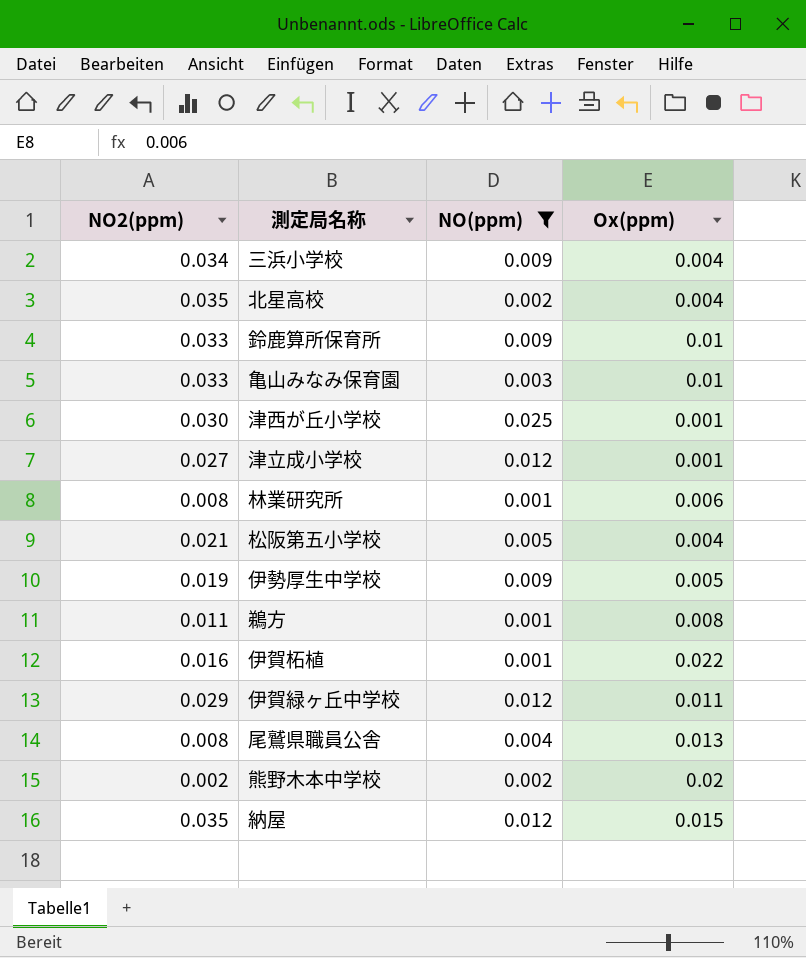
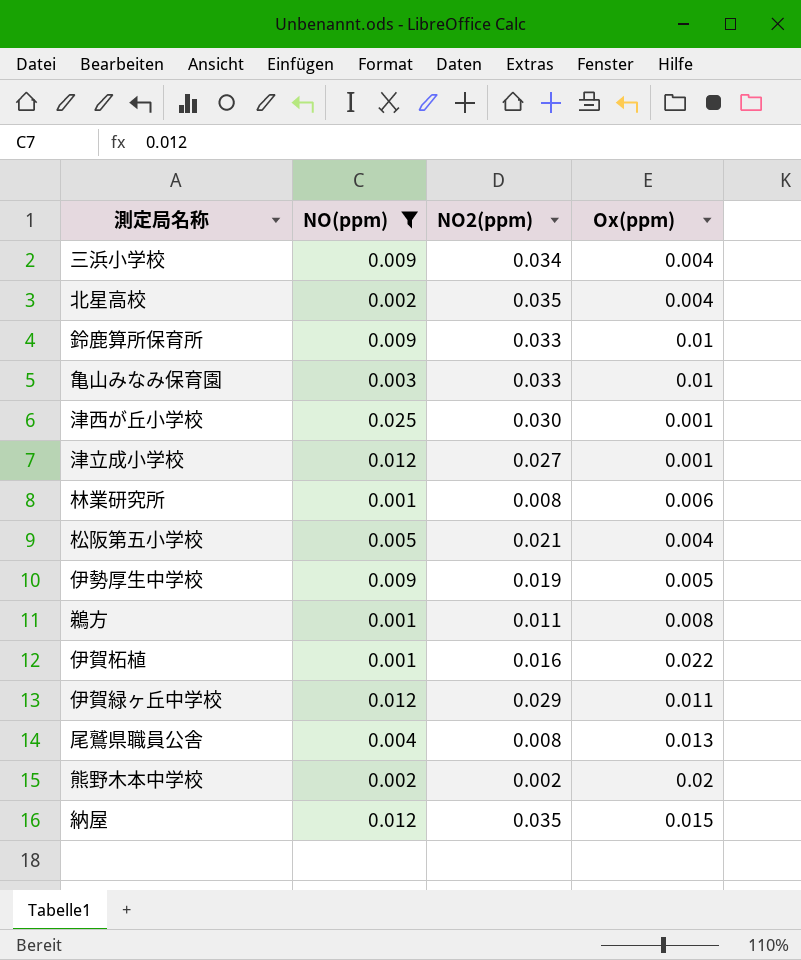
column NO2(ppm) | position: 1 -> 3

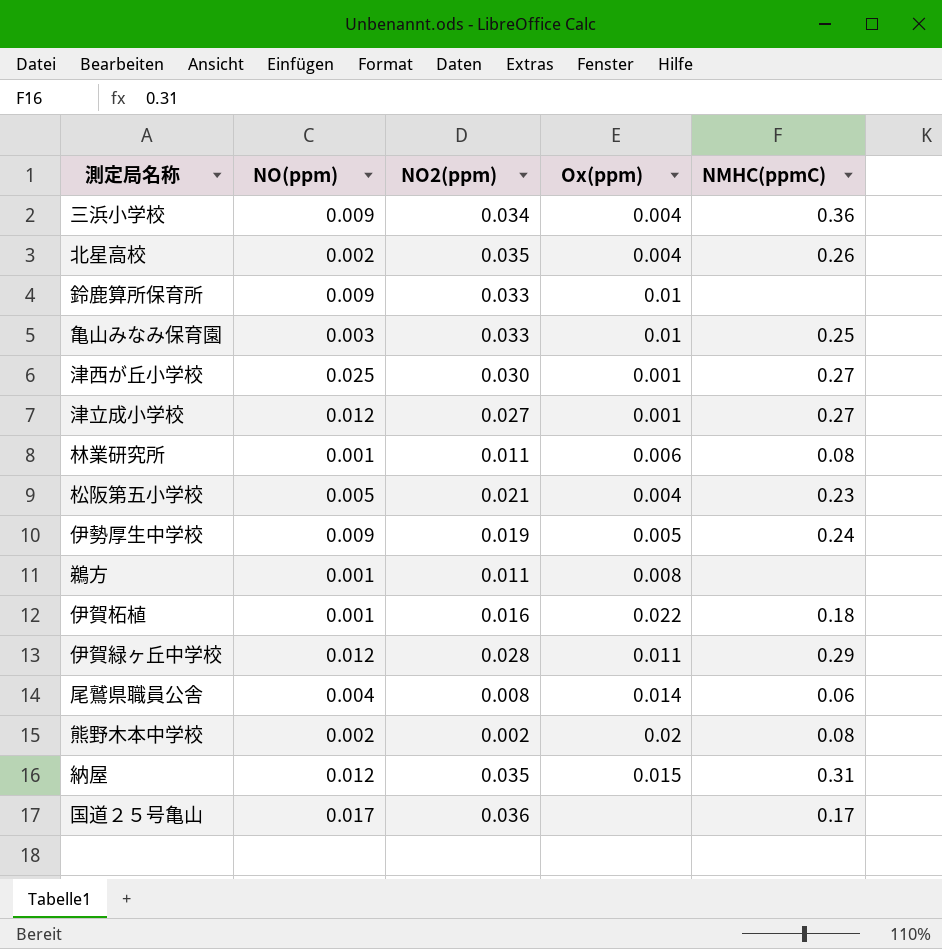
filter: NO(ppm) != 0.017 -> none
column NMHC(ppmC) | position: none -> 5
林業研究所 | NO2(ppm): 0.008 -> 0.011
伊賀緑ヶ丘中学校 | NO2(ppm): 0.029 -> 0.028
尾鷲県職員公舎 | Ox(ppm): 0.013 -> 0.014

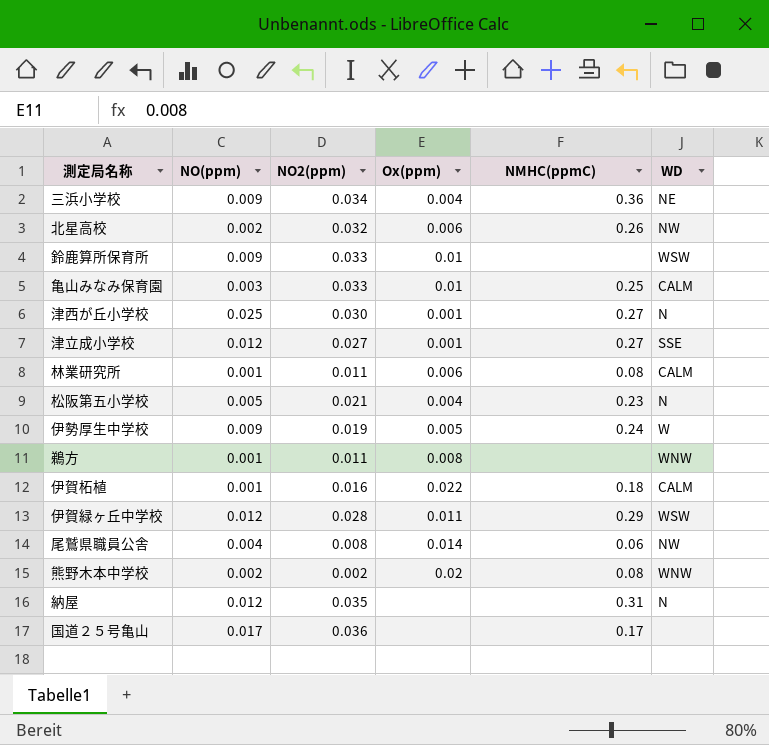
column WD | position: none -> 6
北星高校 | NO2(ppm): 0.035 -> 0.032
北星高校 | Ox(ppm): 0.004 -> 0.006
納屋 | Ox(ppm): 0.015 -> none

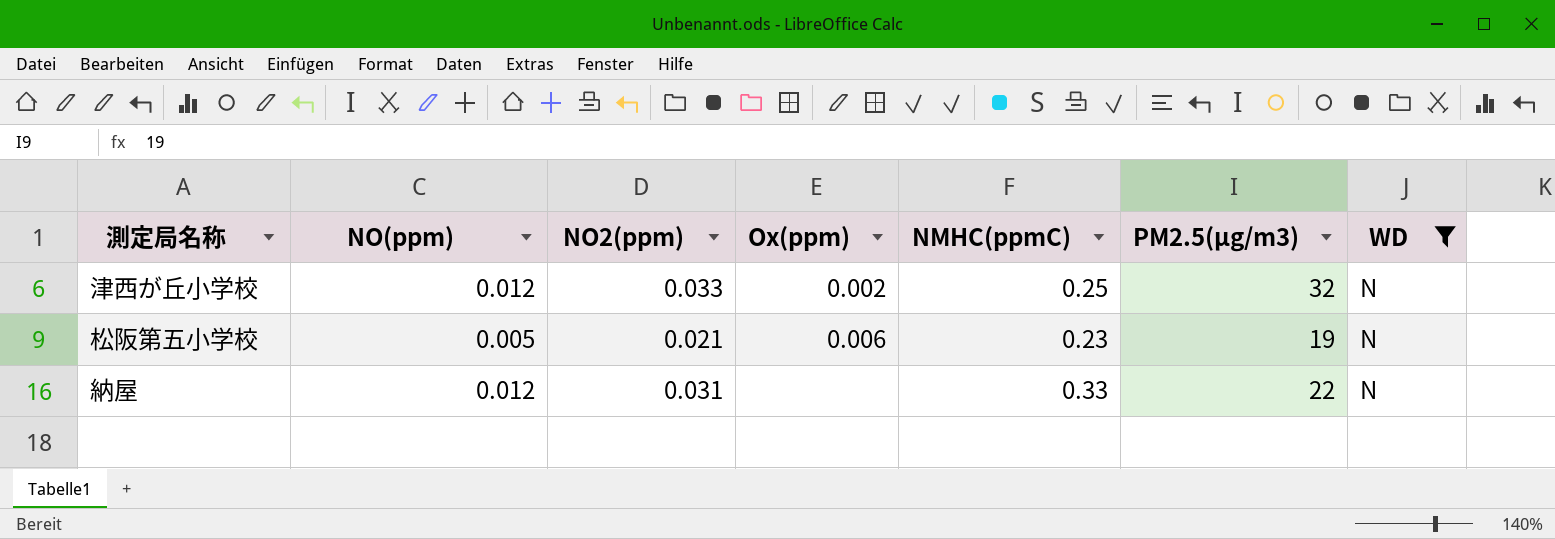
filter: none -> WD = N
column PM2.5(μg/m3) | position: none -> 6
津西が丘小学校 | NO(ppm): 0.025 -> 0.012
津西が丘小学校 | NO2(ppm): 0.030 -> 0.033
津西が丘小学校 | Ox(ppm): 0.001 -> 0.002
津西が丘小学校 | NMHC(ppmC): 0.27 -> 0.25
松阪第五小学校 | Ox(ppm): 0.004 -> 0.006
納屋 | NO2(ppm): 0.035 -> 0.031
納屋 | NMHC(ppmC): 0.31 -> 0.33

